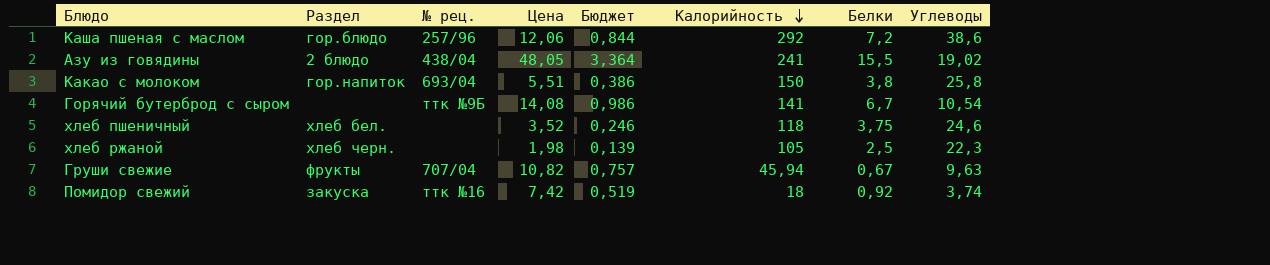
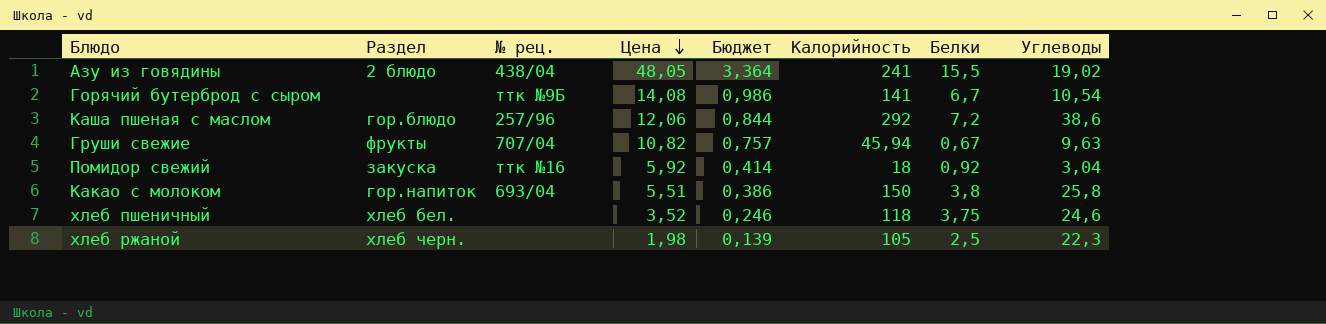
row order: Калорийность descending -> Цена descending
Помидор свежий | Цена: 7,42 -> 5,92
Помидор свежий | Бюджет: 0,519 -> 0,414
Помидор свежий | Углеводы: 3,74 -> 3,04

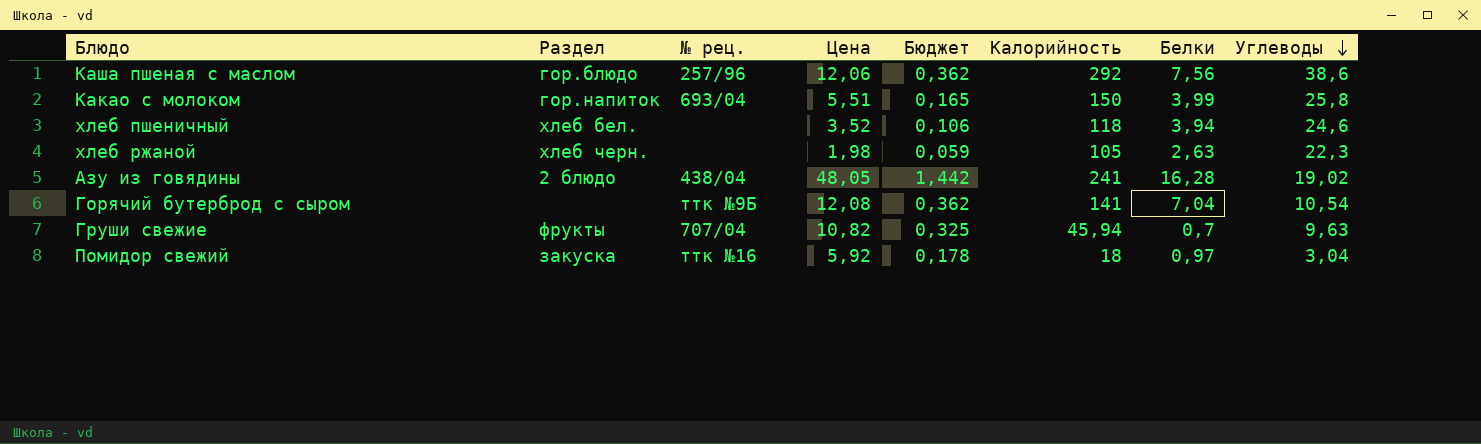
row order: Цена descending -> Углеводы descending
column Бюджет | formula: [Цена] * 0,07 -> [Цена] * 0,03
Каша пшеная с маслом | Белки: 7,2 -> 7,56
Какао с молоком | Белки: 3,8 -> 3,99
хлеб пшеничный | Белки: 3,75 -> 3,94
хлеб ржаной | Белки: 2,5 -> 2,63
Азу из говядины | Белки: 15,5 -> 16,28
Горячий бутерброд с сыром | Цена: 14,08 -> 12,08
Горячий бутерброд с сыром | Белки: 6,7 -> 7,04
Груши свежие | Белки: 0,67 -> 0,7
Помидор свежий | Белки: 0,92 -> 0,97

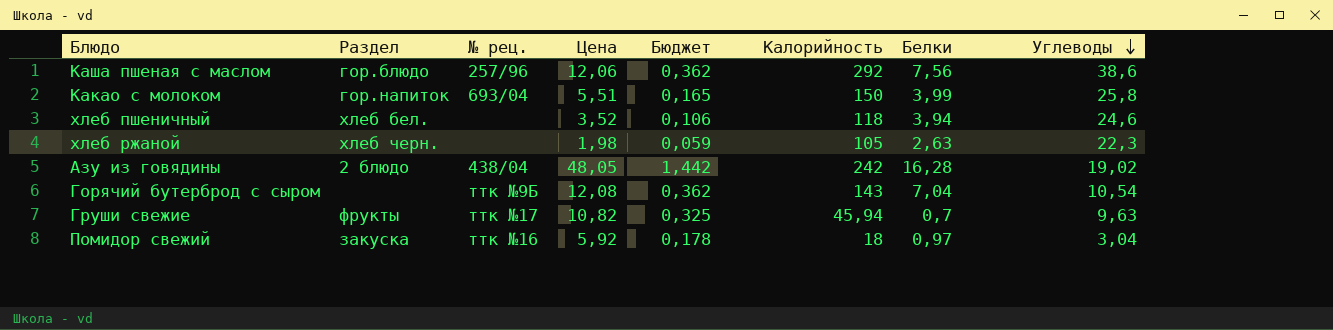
Азу из говядины | Калорийность: 241 -> 242
Горячий бутерброд с сыром | Калорийность: 141 -> 143
Груши свежие | № рец.: 707/04 -> ттк №17

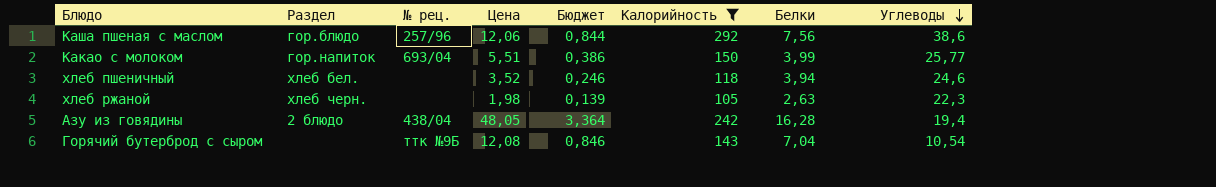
filter: none -> Калорийность >= 105
column Бюджет | formula: [Цена] * 0,03 -> [Цена] * 0,07
Какао с молоком | Углеводы: 25,8 -> 25,77
Азу из говядины | Углеводы: 19,02 -> 19,4

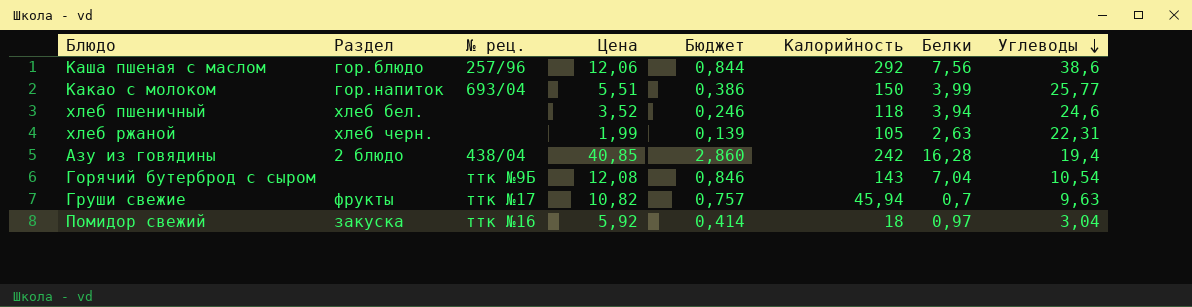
filter: Калорийность >= 105 -> none
хлеб ржаной | Цена: 1,98 -> 1,99
хлеб ржаной | Углеводы: 22,3 -> 22,31
Азу из говядины | Цена: 48,05 -> 40,85
Азу из говядины | Бюджет: 3,364 -> 2,860

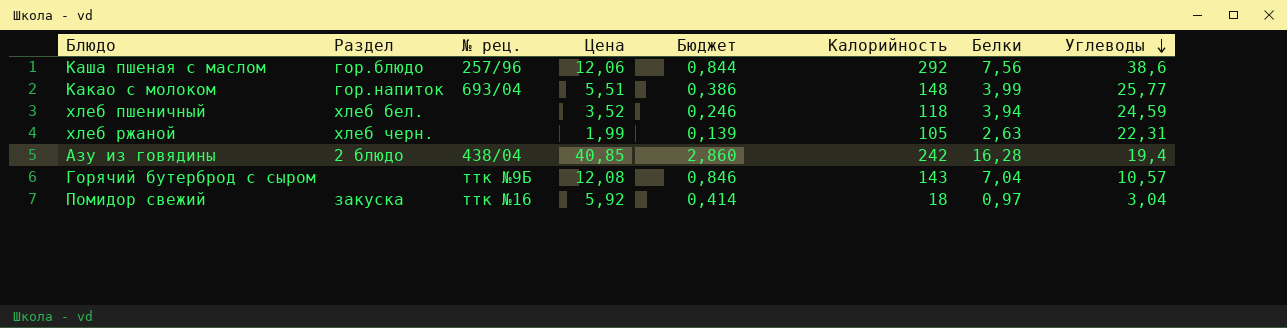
row Груши свежие: фрукты | ттк №17 | 10,82 | 0,757 | 45,94 | 0,7 | 9,63 -> none
Какао с молоком | Калорийность: 150 -> 148
хлеб пшеничный | Углеводы: 24,6 -> 24,59
Горячий бутерброд с сыром | Углеводы: 10,54 -> 10,57

